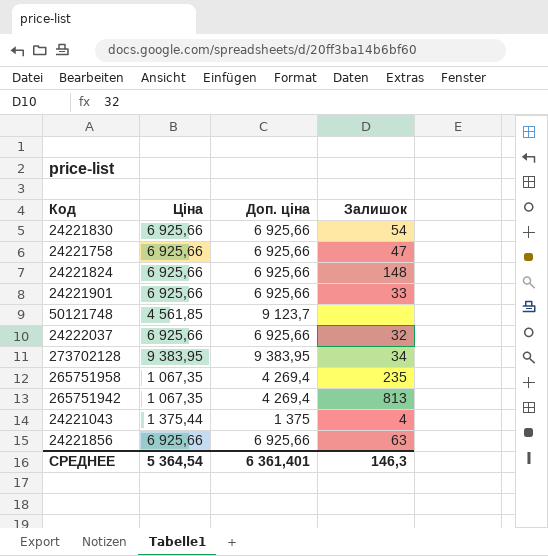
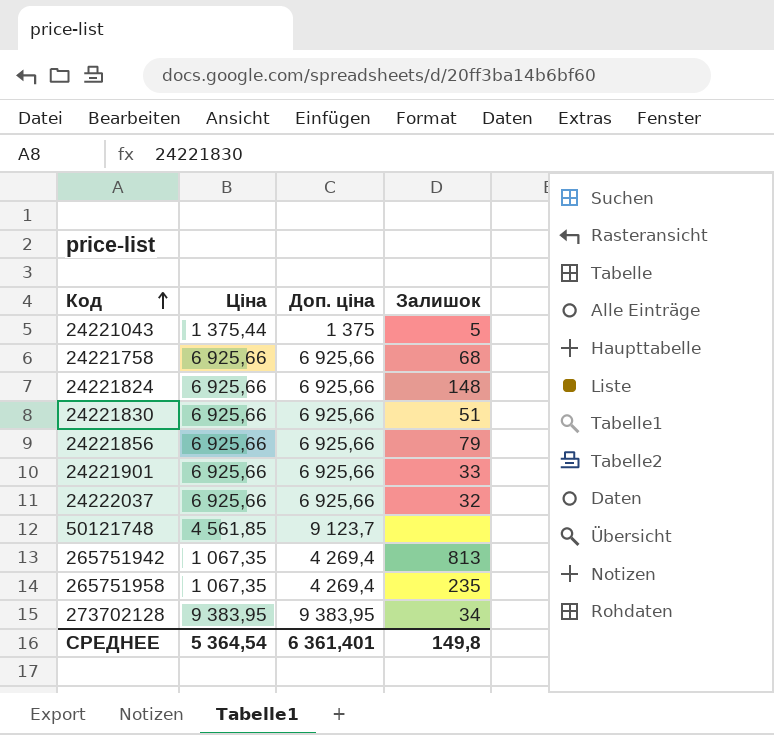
row order: none -> Код ascending
24221043 | Залишок: 4 -> 5
24221758 | Залишок: 47 -> 68
24221830 | Залишок: 54 -> 51
24221856 | Залишок: 63 -> 79
СРЕДНЕЕ | Залишок: 146,3 -> 149,8

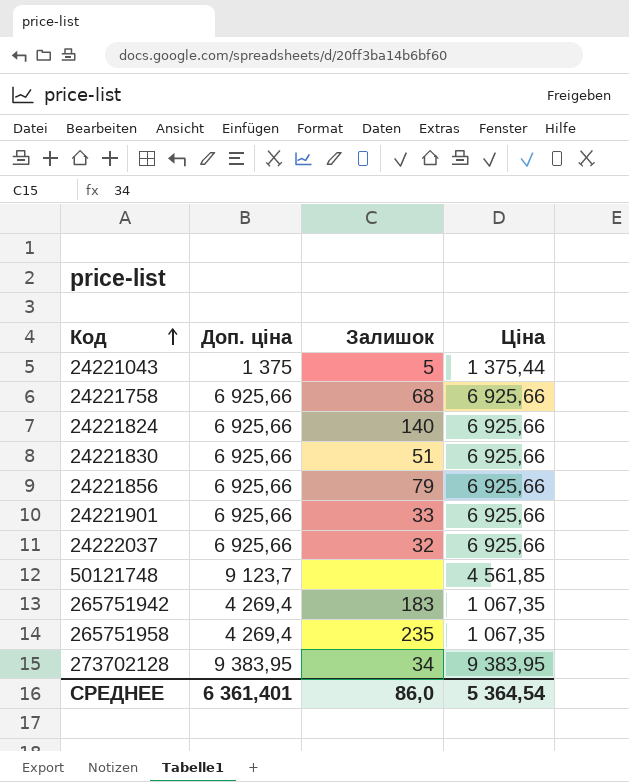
column Ціна | position: 2 -> 4
24221824 | Залишок: 148 -> 140
265751942 | Залишок: 813 -> 183
СРЕДНЕЕ | Залишок: 149,8 -> 86,0

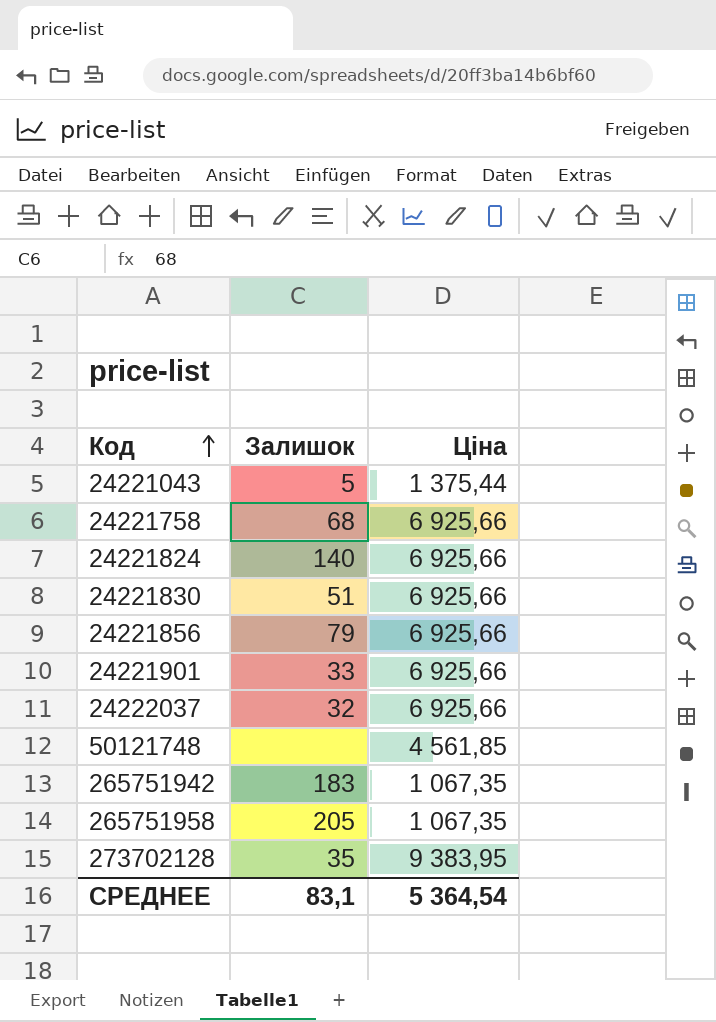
column Доп. ціна | position: 2 -> none
265751958 | Залишок: 235 -> 205
273702128 | Залишок: 34 -> 35
СРЕДНЕЕ | Залишок: 86,0 -> 83,1

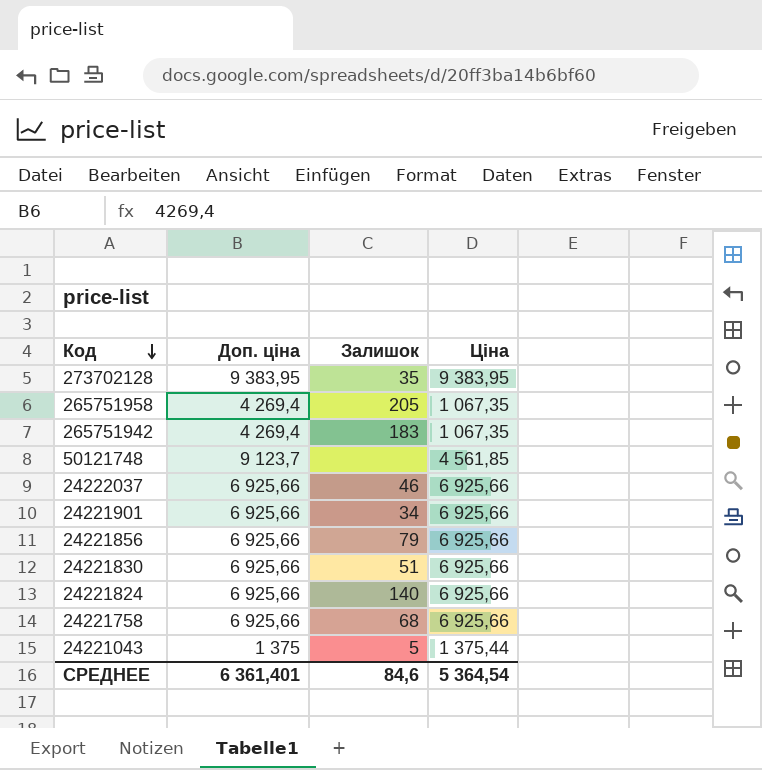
row order: Код ascending -> Код descending
column Доп. ціна | position: none -> 2
24222037 | Залишок: 32 -> 46
24221901 | Залишок: 33 -> 34
СРЕДНЕЕ | Залишок: 83,1 -> 84,6

